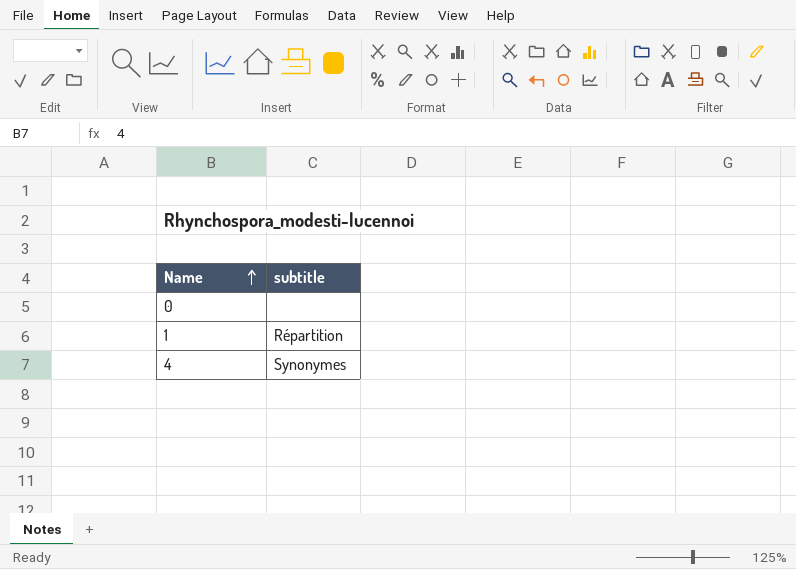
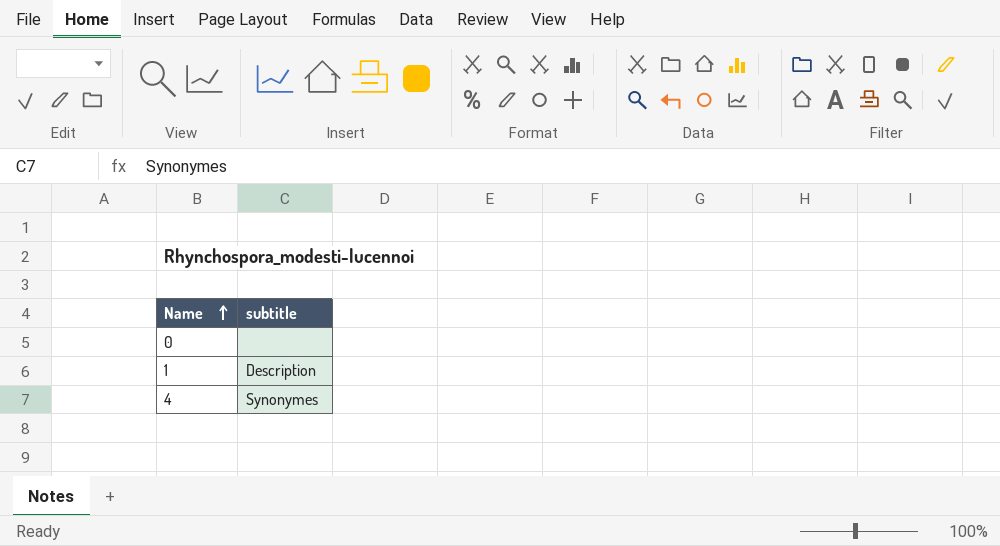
1 | subtitle: Répartition -> Description

